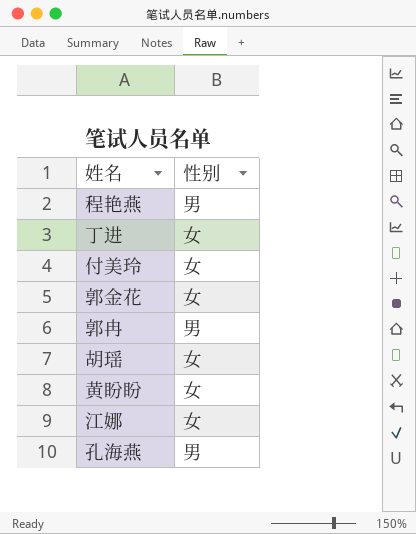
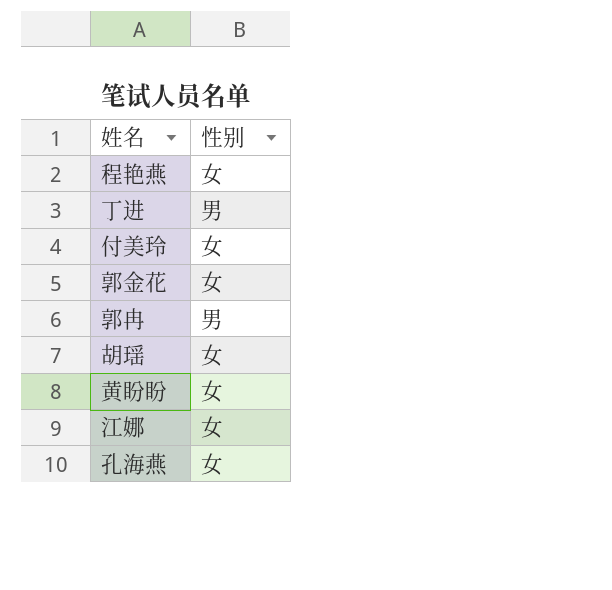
程艳燕 | 性别: 男 -> 女
丁进 | 性别: 女 -> 男
孔海燕 | 性别: 男 -> 女

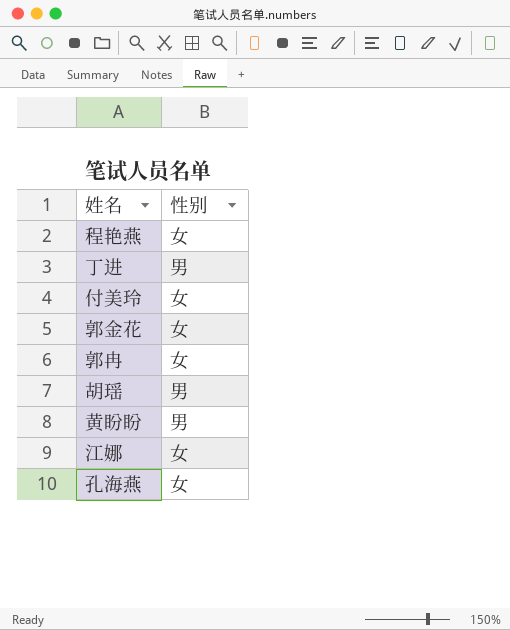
郭冉 | 性别: 男 -> 女
胡瑶 | 性别: 女 -> 男
黄盼盼 | 性别: 女 -> 男

